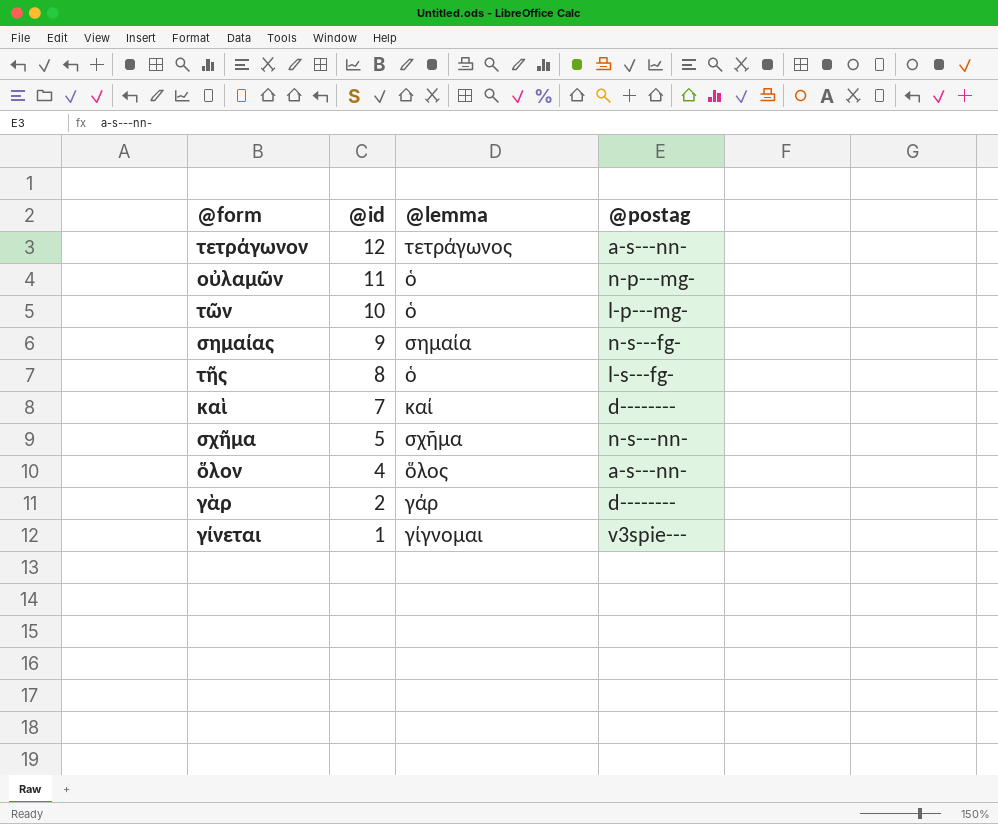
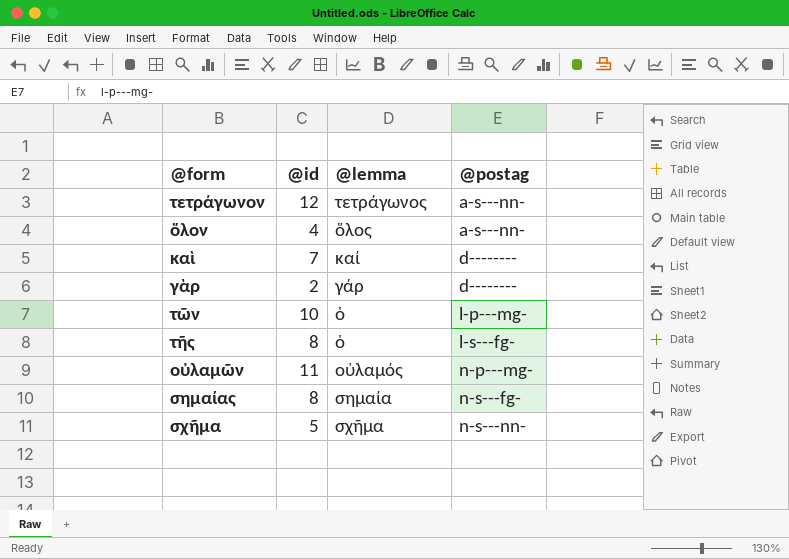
row order: @id descending -> @postag ascending
row γίνεται: 1 | γίγνομαι | v3spie--- -> none
οὐλαμῶν | @lemma: ὁ -> οὐλαμός
σημαίας | @id: 9 -> 8

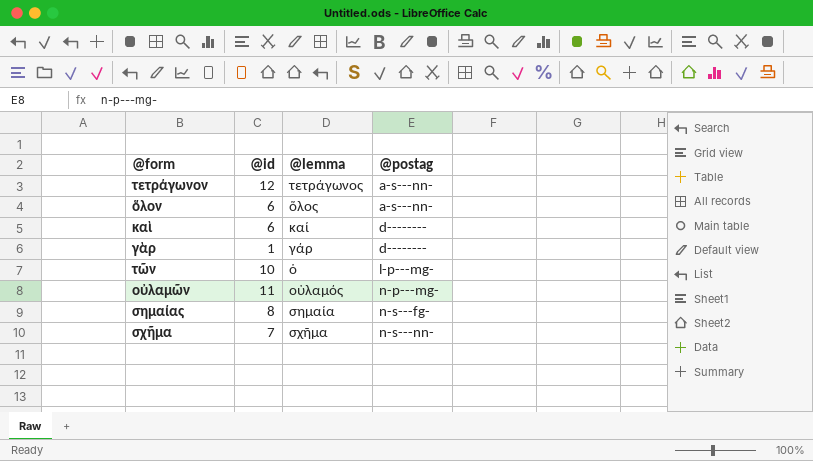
row τῆς: 8 | ὁ | l-s---fg- -> none
ὅλον | @id: 4 -> 6
καὶ | @id: 7 -> 6
γὰρ | @id: 2 -> 1
σχῆμα | @id: 5 -> 7

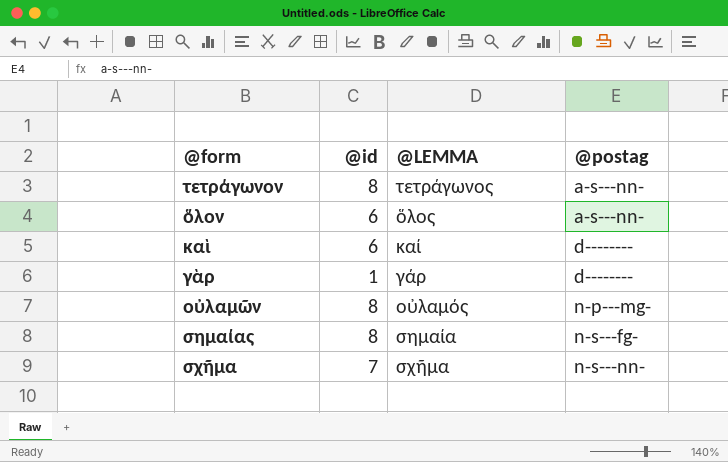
column name: @lemma -> @LEMMA
row τῶν: 10 | ὁ | l-p---mg- -> none
τετράγωνον | @id: 12 -> 8
οὐλαμῶν | @id: 11 -> 8

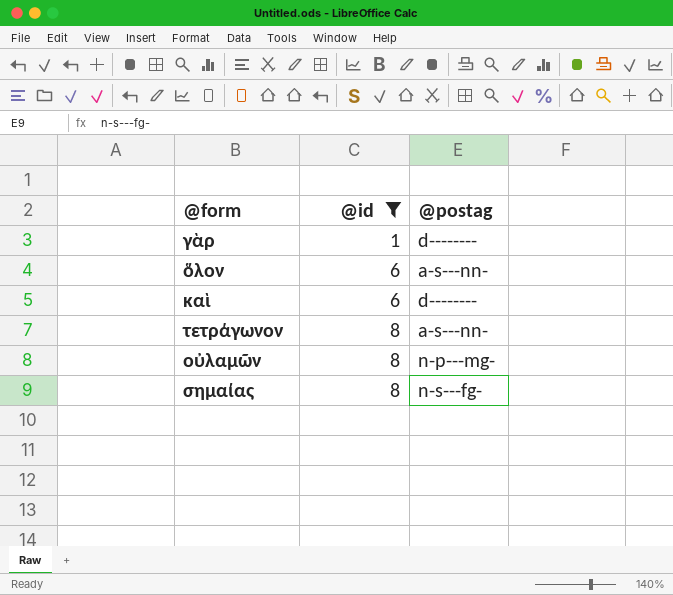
filter: none -> @id != 7
row order: @postag ascending -> @id ascending
column @LEMMA | position: 3 -> none

